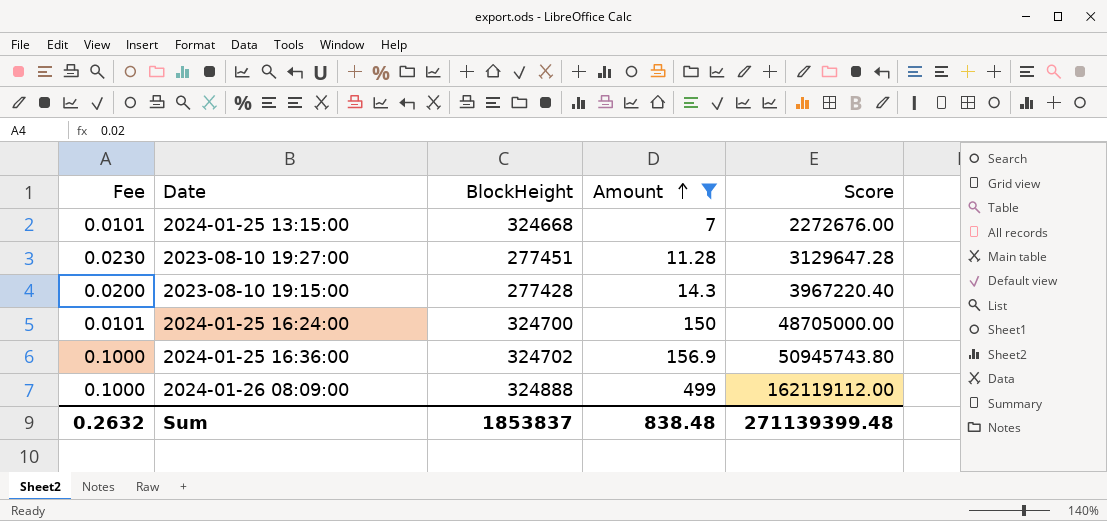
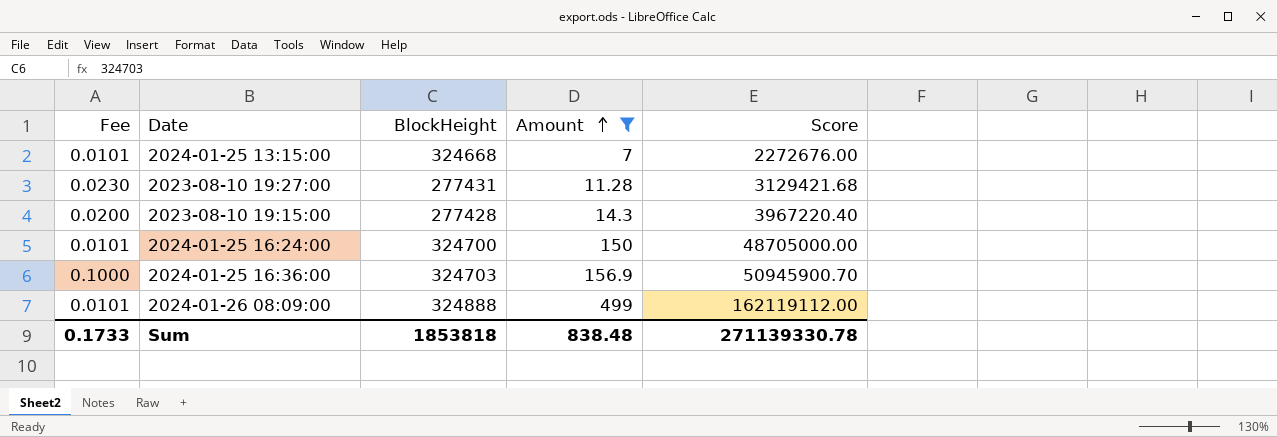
2023-08-10 19:27:00 | BlockHeight: 277451 -> 277431
2023-08-10 19:27:00 | Score: 3129647.28 -> 3129421.68
2024-01-25 16:36:00 | BlockHeight: 324702 -> 324703
2024-01-25 16:36:00 | Score: 50945743.80 -> 50945900.70
2024-01-26 08:09:00 | Fee: 0.1000 -> 0.0101
Sum | Fee: 0.2632 -> 0.1733
Sum | BlockHeight: 1853837 -> 1853818
Sum | Score: 271139399.48 -> 271139330.78

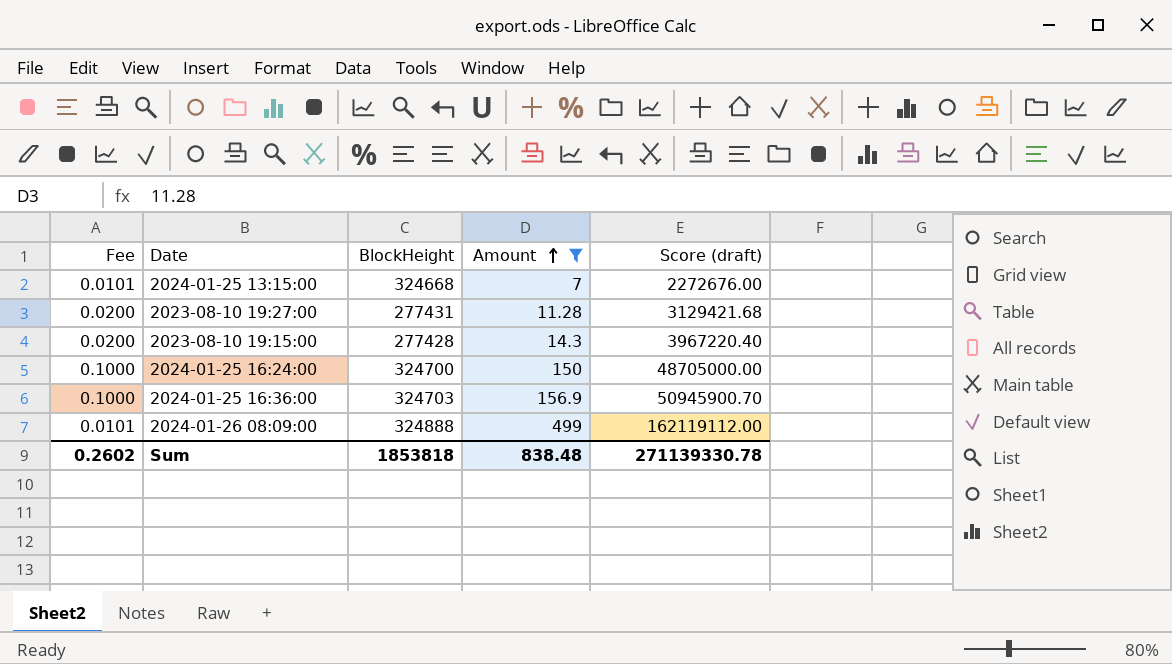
column name: Score -> Score (draft)
2023-08-10 19:27:00 | Fee: 0.0230 -> 0.0200
2024-01-25 16:24:00 | Fee: 0.0101 -> 0.1000
Sum | Fee: 0.1733 -> 0.2602

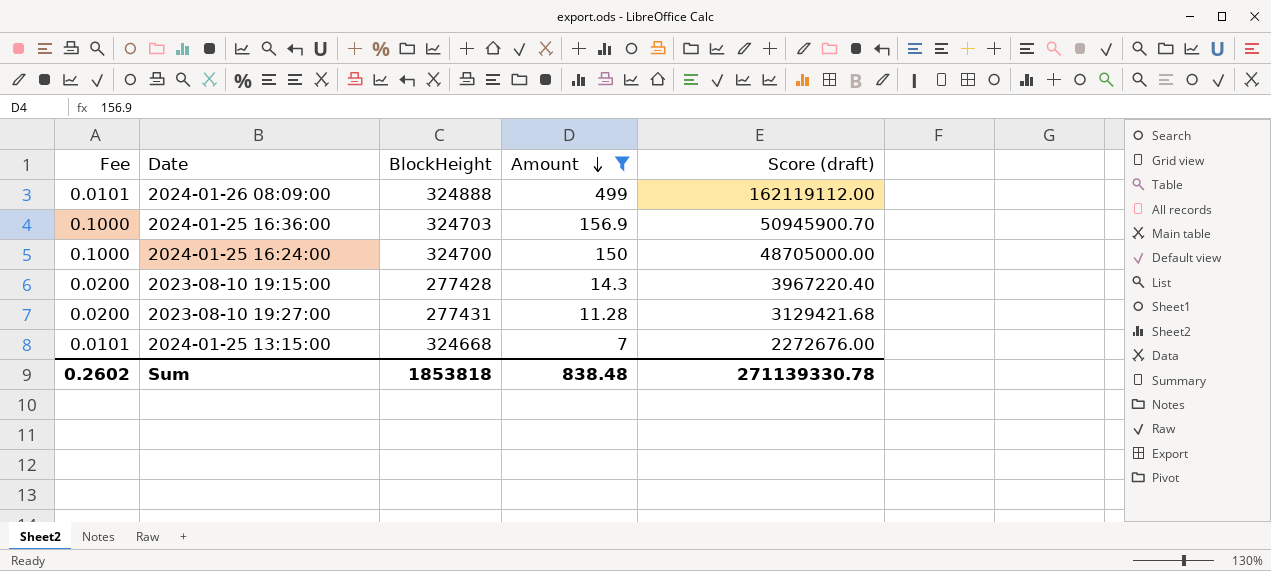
row order: Amount ascending -> Amount descending

